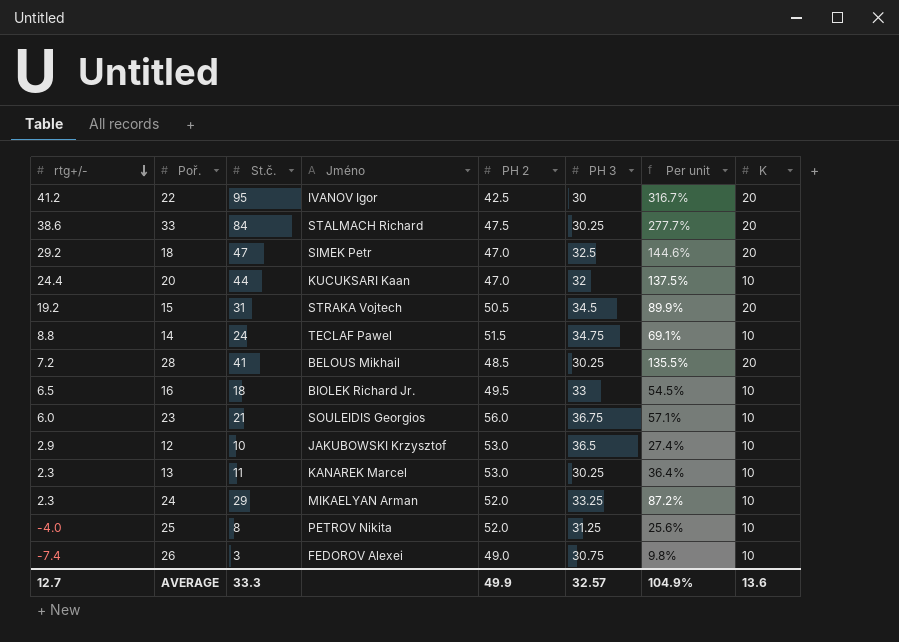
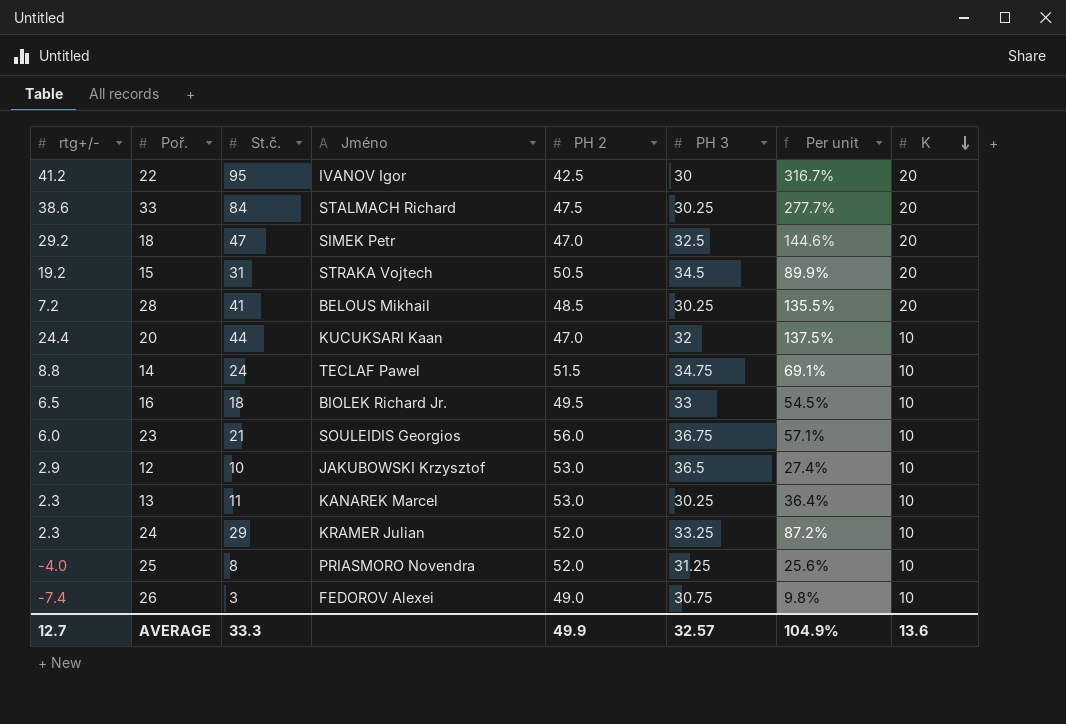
row order: rtg+/- descending -> K descending
24 | Jméno: MIKAELYAN Arman -> KRAMER Julian
25 | Jméno: PETROV Nikita -> PRIASMORO Novendra

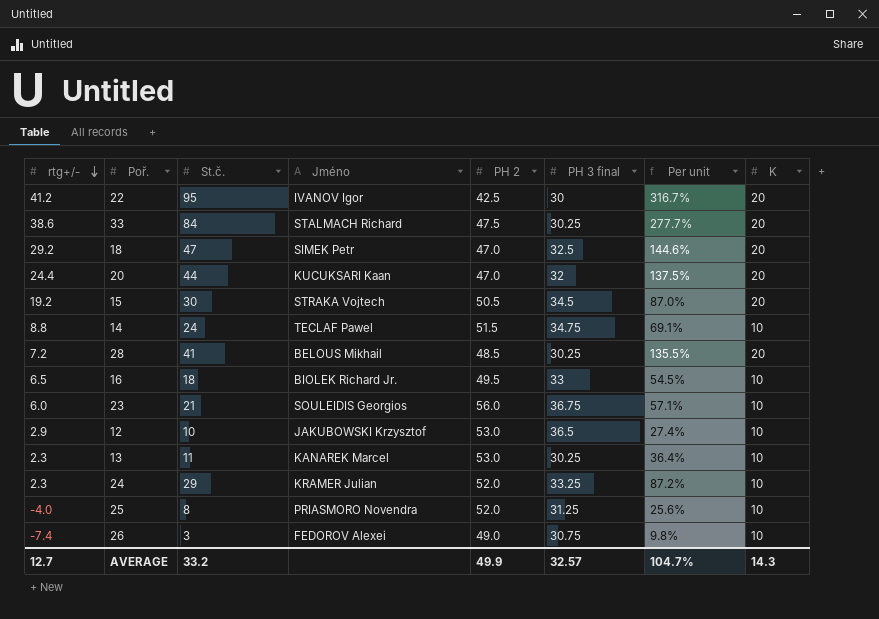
row order: K descending -> rtg+/- descending
column name: PH 3 -> PH 3 final
20 | K: 10 -> 20
15 | St.č.: 31 -> 30
15 | Per unit: 89.9% -> 87.0%
AVERAGE | St.č.: 33.3 -> 33.2
AVERAGE | Per unit: 104.9% -> 104.7%
AVERAGE | K: 13.6 -> 14.3

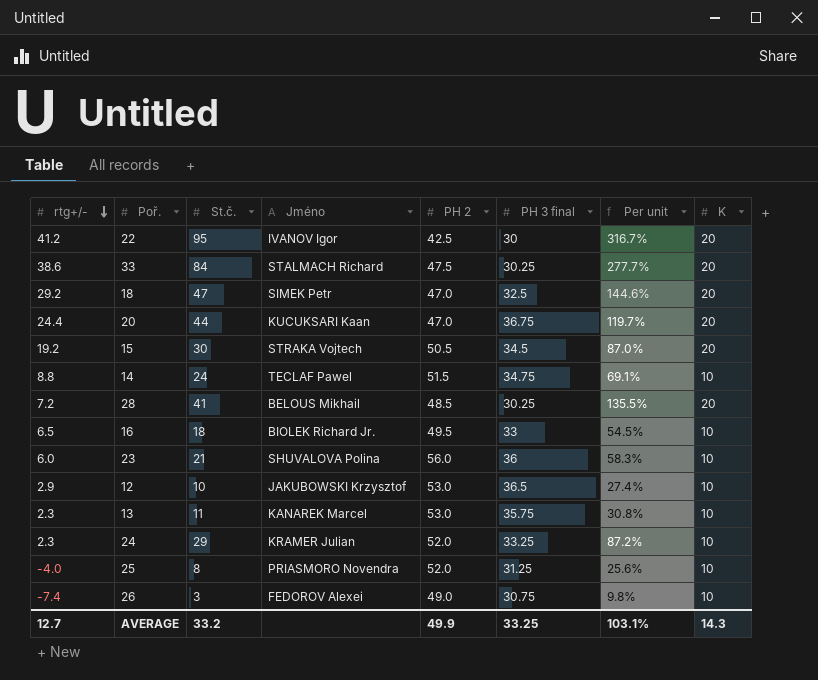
20 | PH 3 final: 32 -> 36.75
20 | Per unit: 137.5% -> 119.7%
23 | Jméno: SOULEIDIS Georgios -> SHUVALOVA Polina
23 | PH 3 final: 36.75 -> 36
23 | Per unit: 57.1% -> 58.3%
13 | PH 3 final: 30.25 -> 35.75
13 | Per unit: 36.4% -> 30.8%
AVERAGE | PH 3 final: 32.57 -> 33.25
AVERAGE | Per unit: 104.7% -> 103.1%

